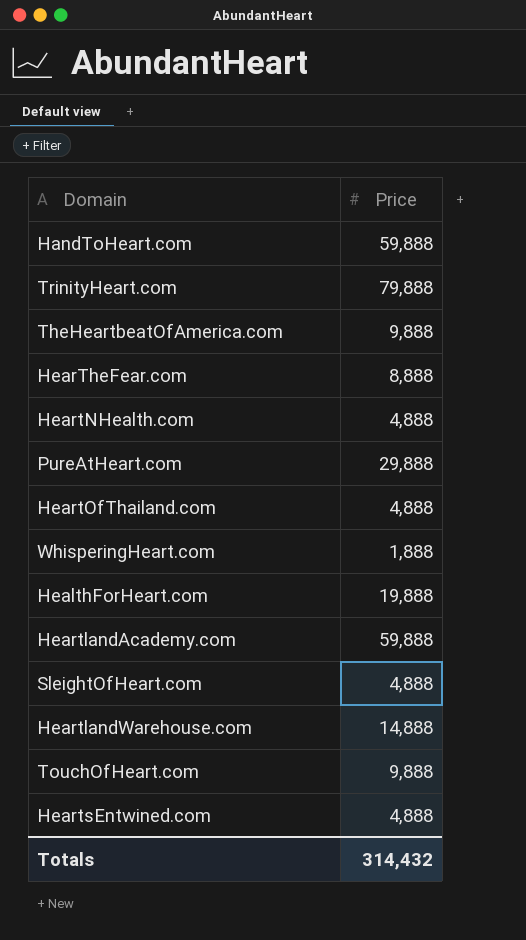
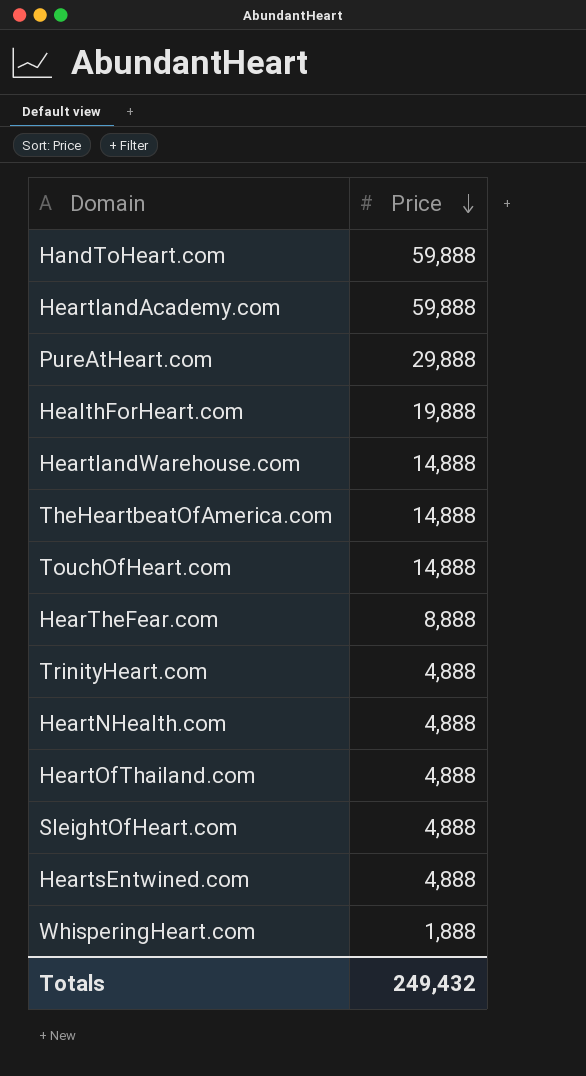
row order: none -> Price descending
TheHeartbeatOfAmerica.com | Price: 9,888 -> 14,888
TouchOfHeart.com | Price: 9,888 -> 14,888
TrinityHeart.com | Price: 79,888 -> 4,888
Totals | Price: 314,432 -> 249,432

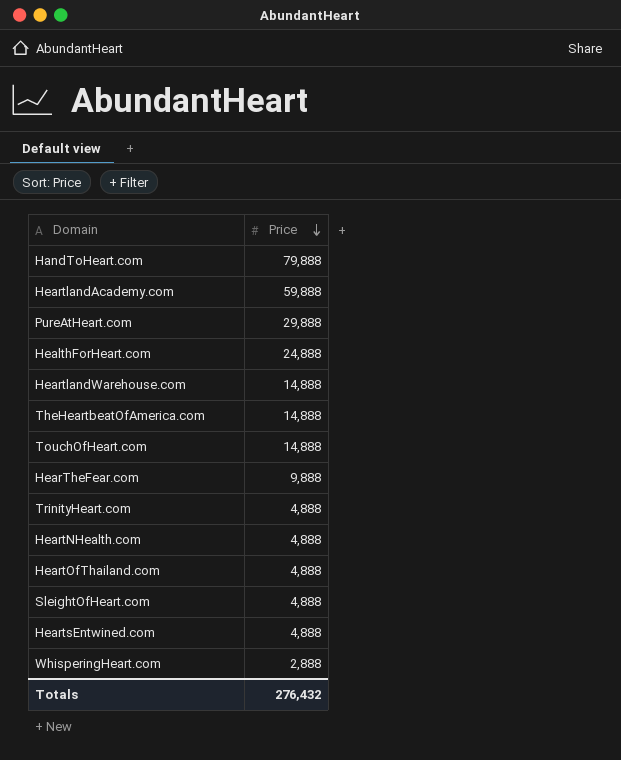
HandToHeart.com | Price: 59,888 -> 79,888
HealthForHeart.com | Price: 19,888 -> 24,888
HearTheFear.com | Price: 8,888 -> 9,888
WhisperingHeart.com | Price: 1,888 -> 2,888
Totals | Price: 249,432 -> 276,432

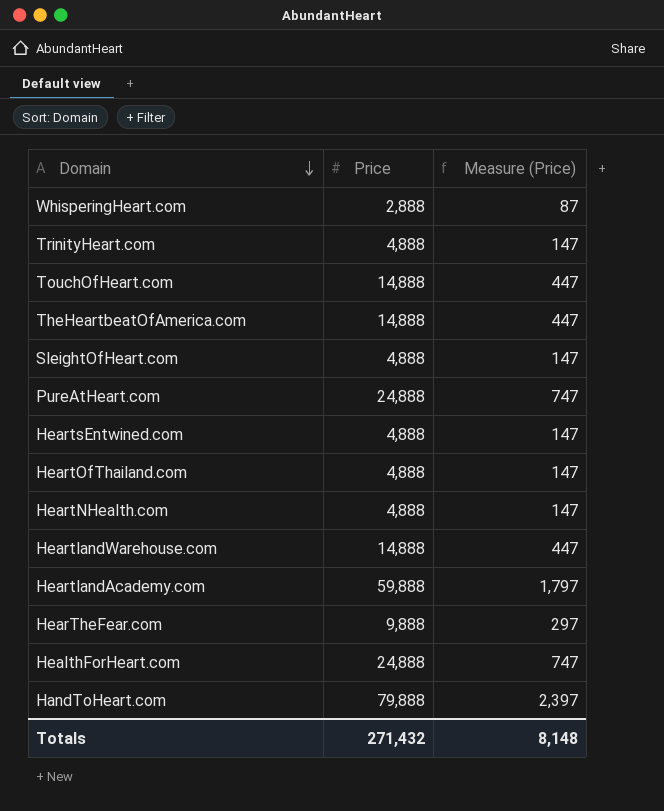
row order: Price descending -> Domain descending
column Measure (Price) | formula: none -> [Price] * 0.03
PureAtHeart.com | Price: 29,888 -> 24,888
Totals | Price: 276,432 -> 271,432

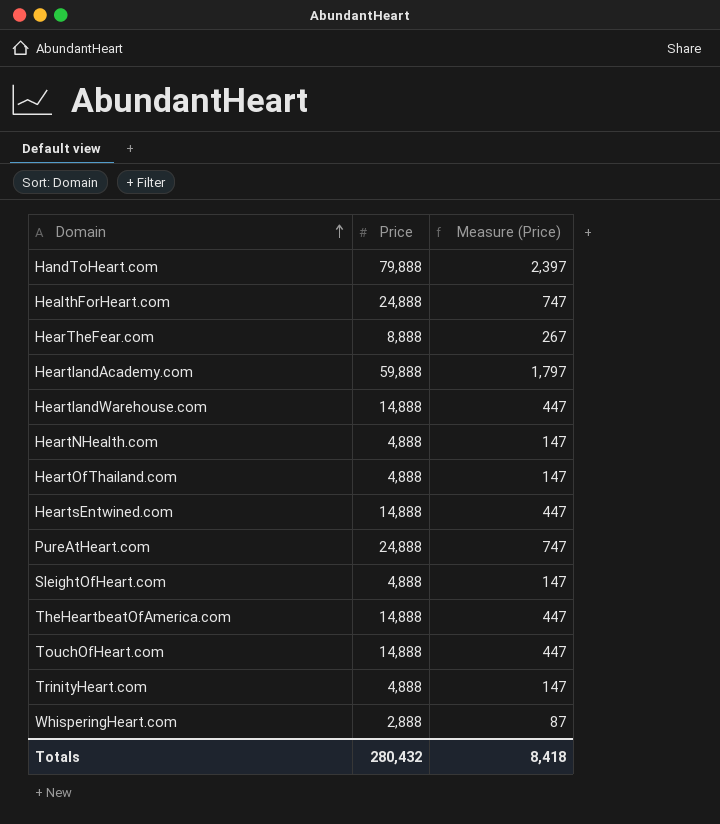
row order: Domain descending -> Domain ascending
HearTheFear.com | Price: 9,888 -> 8,888
HearTheFear.com | Measure (Price): 297 -> 267
HeartsEntwined.com | Price: 4,888 -> 14,888
HeartsEntwined.com | Measure (Price): 147 -> 447
Totals | Price: 271,432 -> 280,432
Totals | Measure (Price): 8,148 -> 8,418

